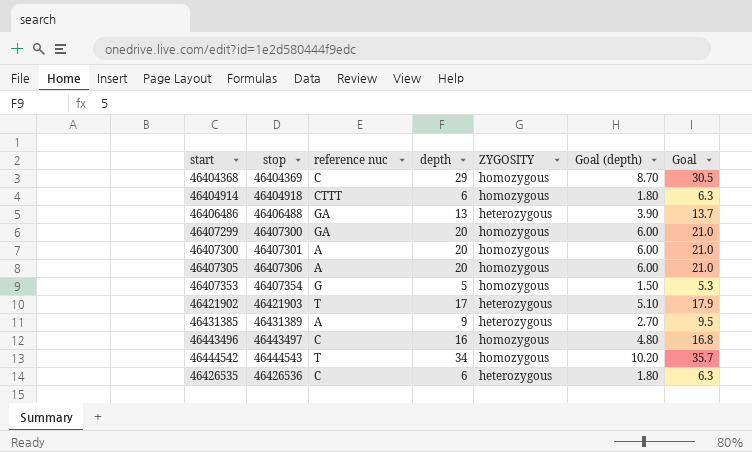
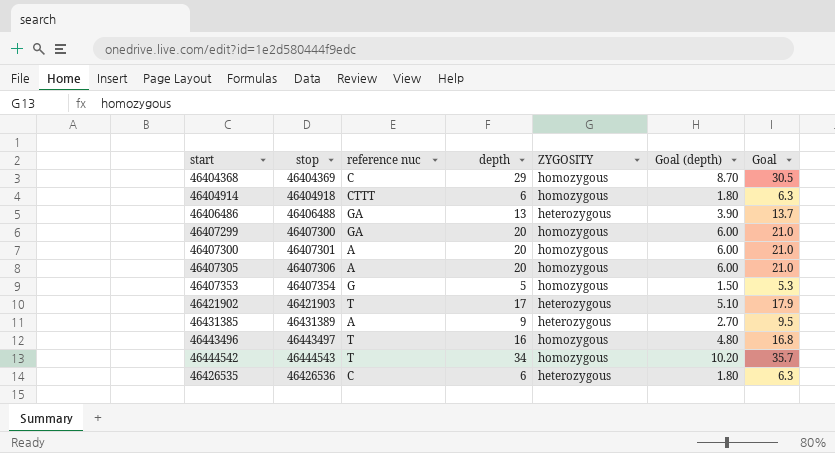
46443496 | reference nuc: C -> T

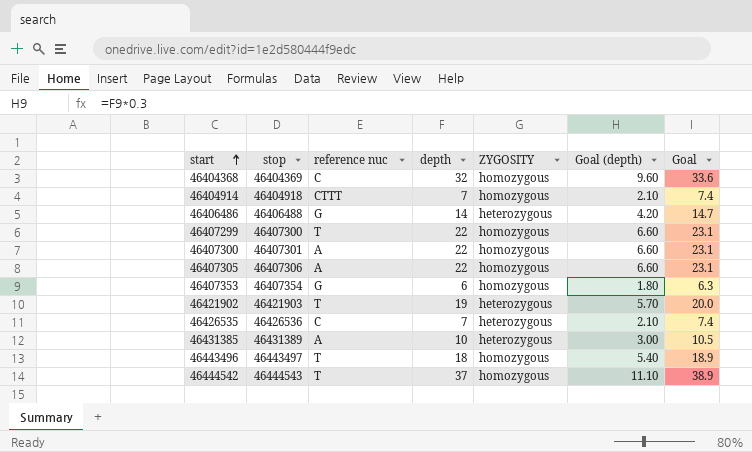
row order: none -> start ascending
46404368 | depth: 29 -> 32
46404368 | Goal (depth): 8.70 -> 9.60
46404368 | Goal: 30.5 -> 33.6
46404914 | depth: 6 -> 7
46404914 | Goal (depth): 1.80 -> 2.10
46404914 | Goal: 6.3 -> 7.4
46406486 | reference nuc: GA -> G
46406486 | depth: 13 -> 14
46406486 | Goal (depth): 3.90 -> 4.20
46406486 | Goal: 13.7 -> 14.7
46407299 | reference nuc: GA -> T
46407299 | depth: 20 -> 22
46407299 | Goal (depth): 6.00 -> 6.60
46407299 | Goal: 21.0 -> 23.1
46407300 | depth: 20 -> 22
46407300 | Goal (depth): 6.00 -> 6.60
46407300 | Goal: 21.0 -> 23.1
46407305 | depth: 20 -> 22
46407305 | Goal (depth): 6.00 -> 6.60
46407305 | Goal: 21.0 -> 23.1
46407353 | depth: 5 -> 6
46407353 | Goal (depth): 1.50 -> 1.80
46407353 | Goal: 5.3 -> 6.3
46421902 | depth: 17 -> 19
46421902 | Goal (depth): 5.10 -> 5.70
46421902 | Goal: 17.9 -> 20.0
46426535 | depth: 6 -> 7
46426535 | Goal (depth): 1.80 -> 2.10
46426535 | Goal: 6.3 -> 7.4
46431385 | depth: 9 -> 10
46431385 | Goal (depth): 2.70 -> 3.00
46431385 | Goal: 9.5 -> 10.5
46443496 | depth: 16 -> 18
46443496 | Goal (depth): 4.80 -> 5.40
46443496 | Goal: 16.8 -> 18.9
46444542 | depth: 34 -> 37
46444542 | Goal (depth): 10.20 -> 11.10
46444542 | Goal: 35.7 -> 38.9

